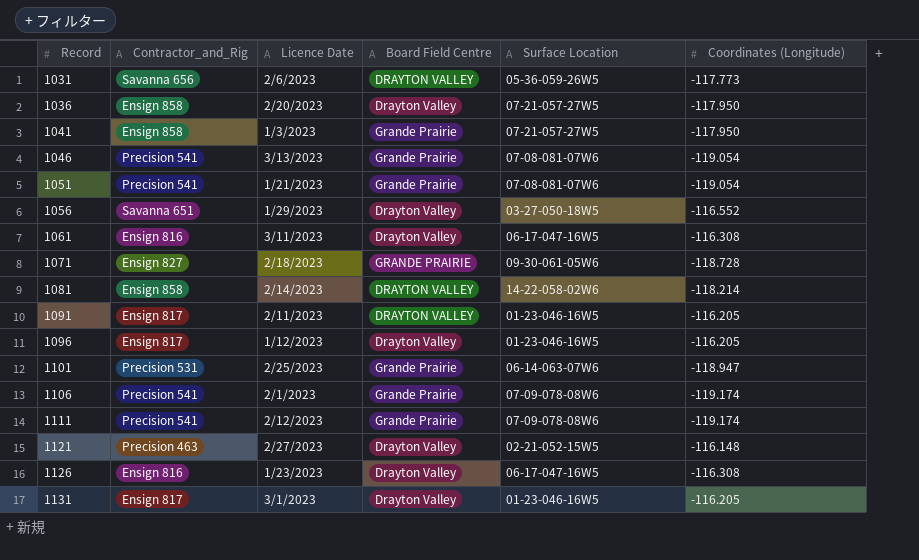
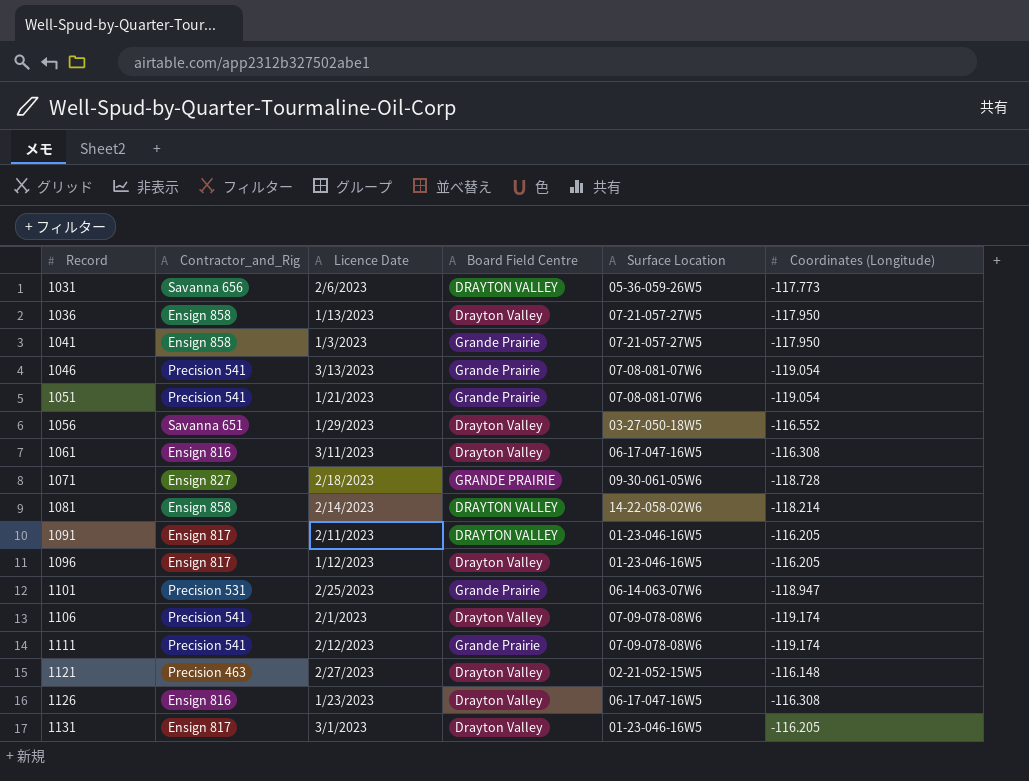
1036 | Licence Date: 2/20/2023 -> 1/13/2023
1106 | Board Field Centre: Grande Prairie -> Drayton Valley

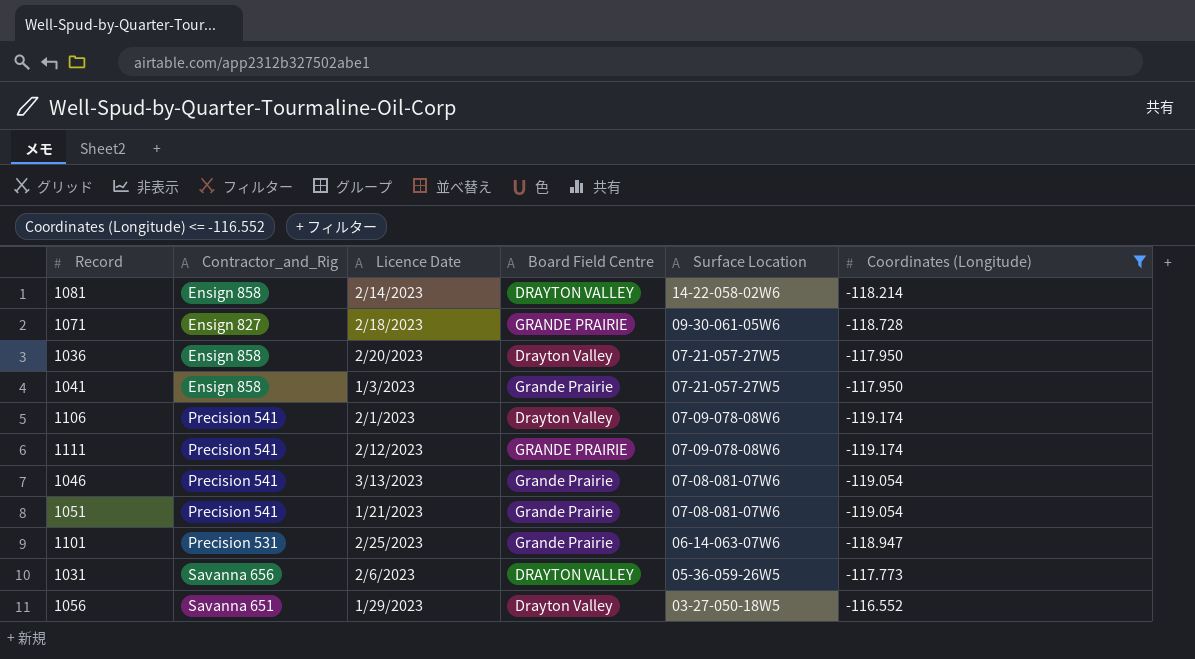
filter: none -> Coordinates (Longitude) <= -116.552
row order: Record ascending -> Surface Location descending
1036 | Licence Date: 1/13/2023 -> 2/20/2023
1111 | Board Field Centre: Grande Prairie -> GRANDE PRAIRIE

